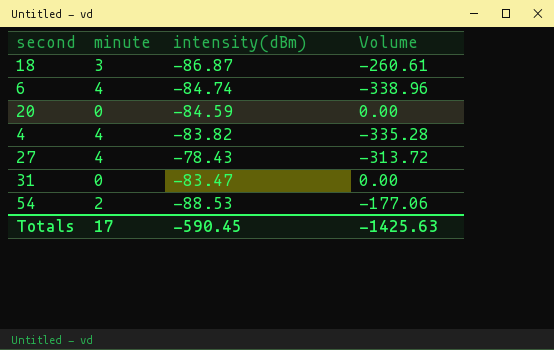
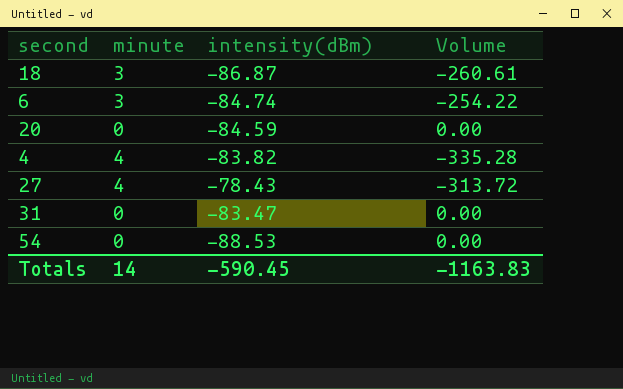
6 | minute: 4 -> 3
6 | Volume: -338.96 -> -254.22
54 | minute: 2 -> 0
54 | Volume: -177.06 -> 0.00
Totals | minute: 17 -> 14
Totals | Volume: -1425.63 -> -1163.83

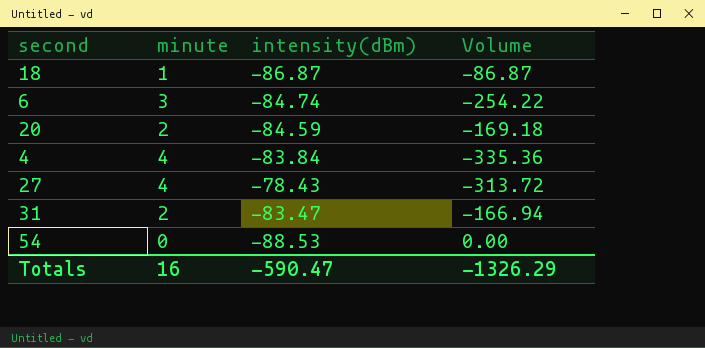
18 | minute: 3 -> 1
18 | Volume: -260.61 -> -86.87
20 | minute: 0 -> 2
20 | Volume: 0.00 -> -169.18
4 | intensity(dBm): -83.82 -> -83.84
4 | Volume: -335.28 -> -335.36
31 | minute: 0 -> 2
31 | Volume: 0.00 -> -166.94
Totals | minute: 14 -> 16
Totals | intensity(dBm): -590.45 -> -590.47
Totals | Volume: -1163.83 -> -1326.29

